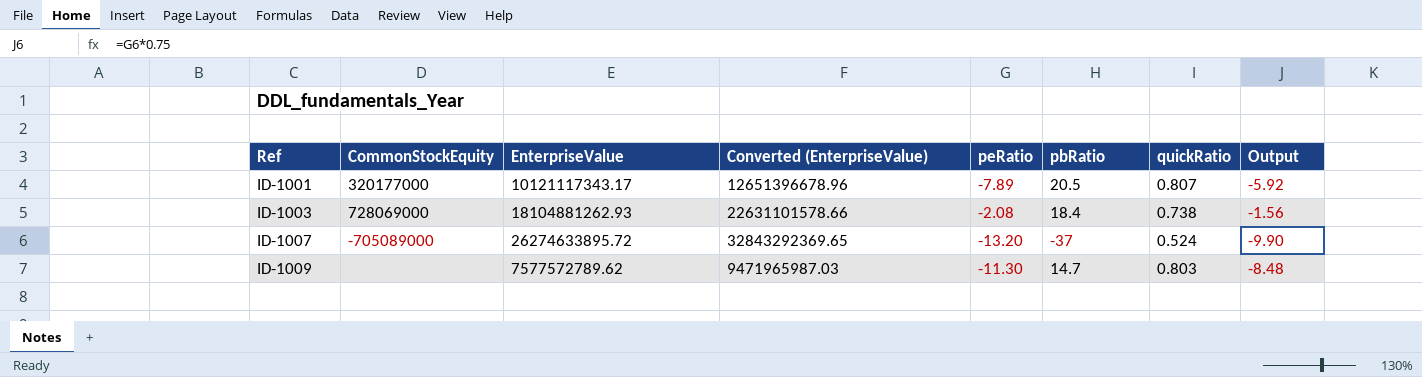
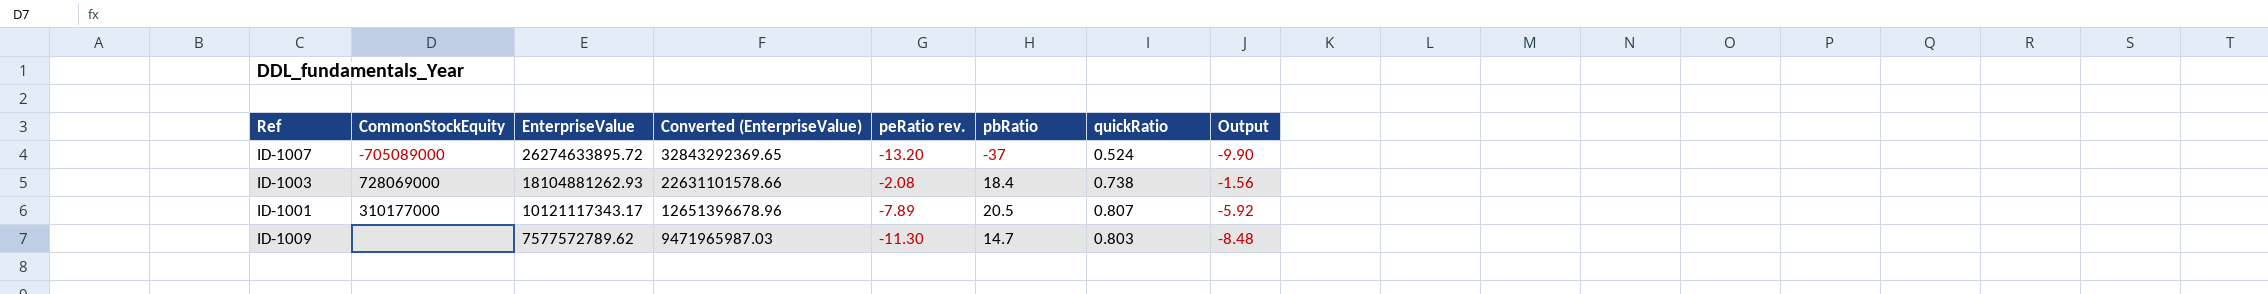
row order: Ref ascending -> EnterpriseValue descending
column name: peRatio -> peRatio rev.
ID-1001 | CommonStockEquity: 320177000 -> 310177000

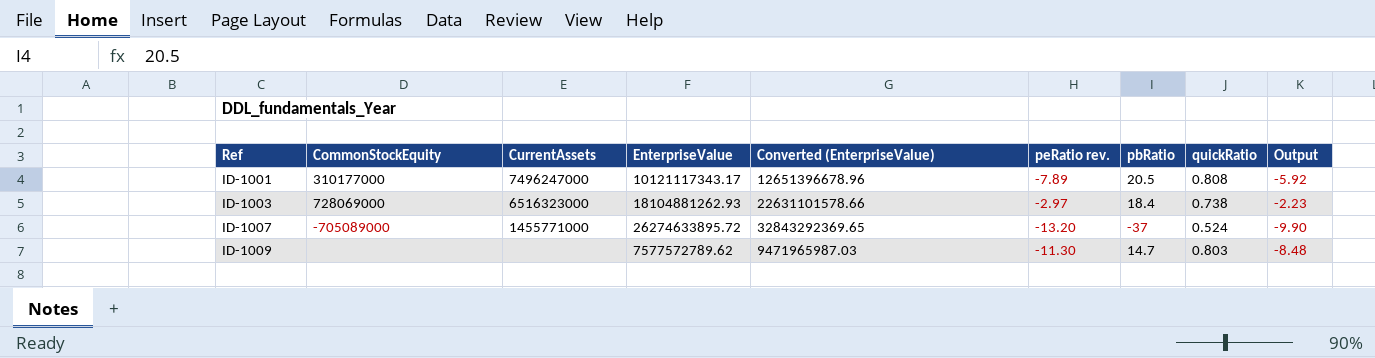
row order: EnterpriseValue descending -> Ref ascending
column CurrentAssets | position: none -> 3
ID-1001 | quickRatio: 0.807 -> 0.808
ID-1003 | peRatio rev.: -2.08 -> -2.97
ID-1003 | Output: -1.56 -> -2.23

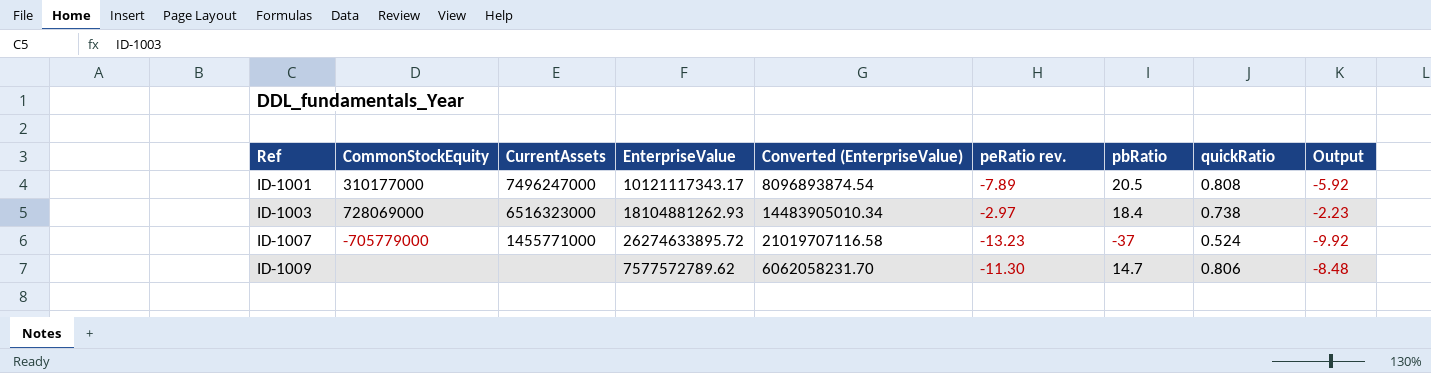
column Converted (EnterpriseValue) | formula: [EnterpriseValue] * 1.25 -> [EnterpriseValue] * 0.8
ID-1007 | CommonStockEquity: -705089000 -> -705779000
ID-1007 | peRatio rev.: -13.20 -> -13.23
ID-1007 | Output: -9.90 -> -9.92
ID-1009 | quickRatio: 0.803 -> 0.806

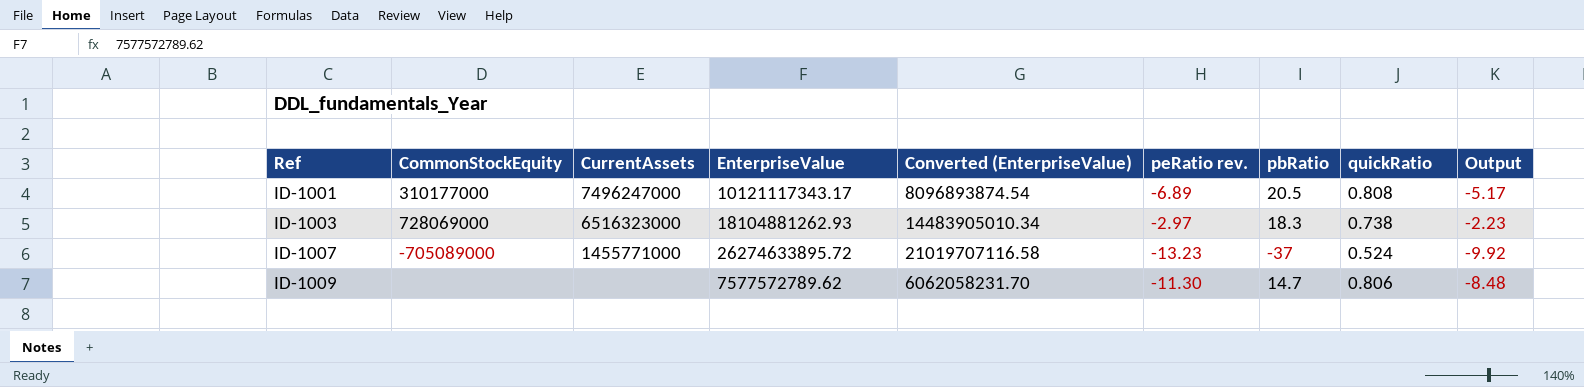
ID-1001 | peRatio rev.: -7.89 -> -6.89
ID-1001 | Output: -5.92 -> -5.17
ID-1003 | pbRatio: 18.4 -> 18.3
ID-1007 | CommonStockEquity: -705779000 -> -705089000

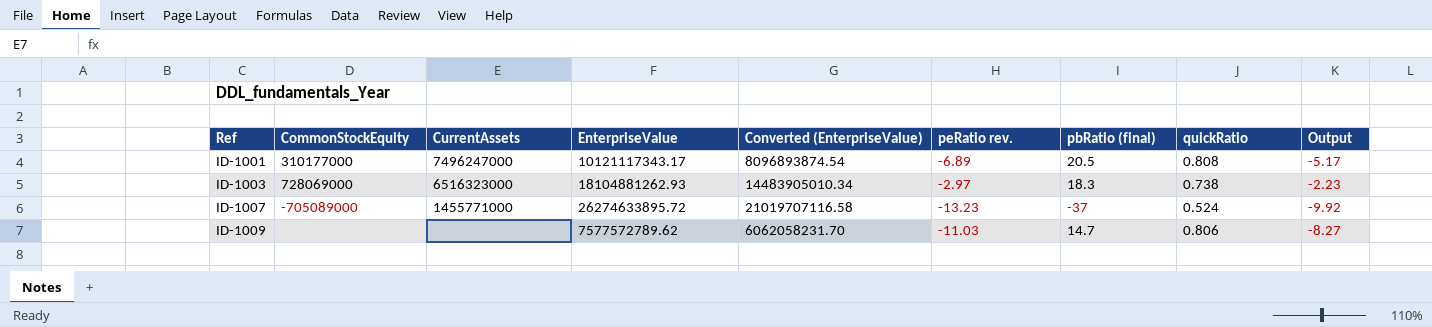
column name: pbRatio -> pbRatio (final)
ID-1009 | peRatio rev.: -11.30 -> -11.03
ID-1009 | Output: -8.48 -> -8.27

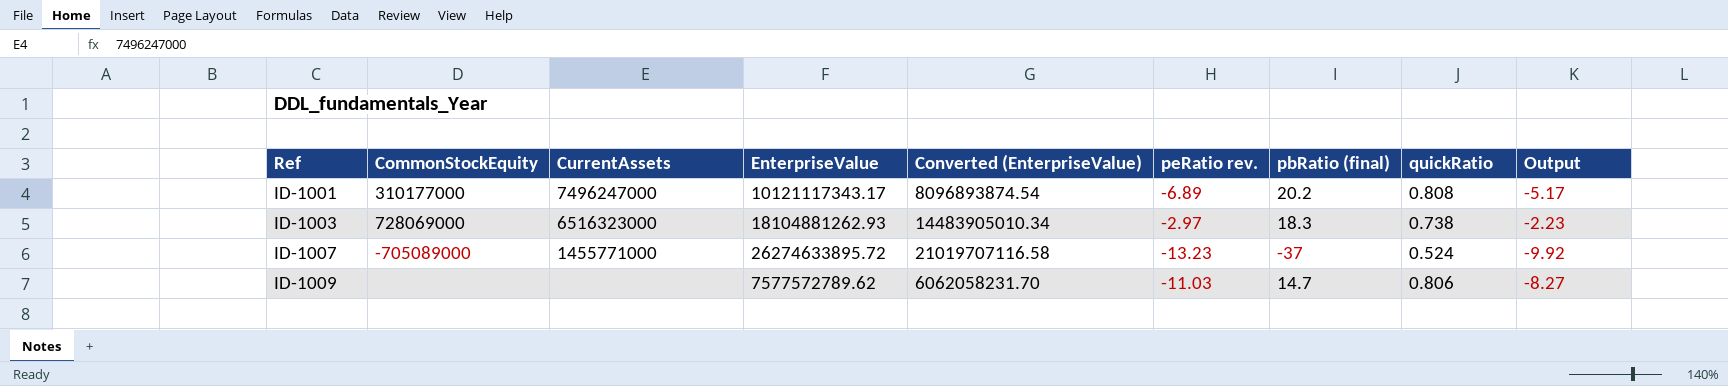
ID-1001 | pbRatio (final): 20.5 -> 20.2

